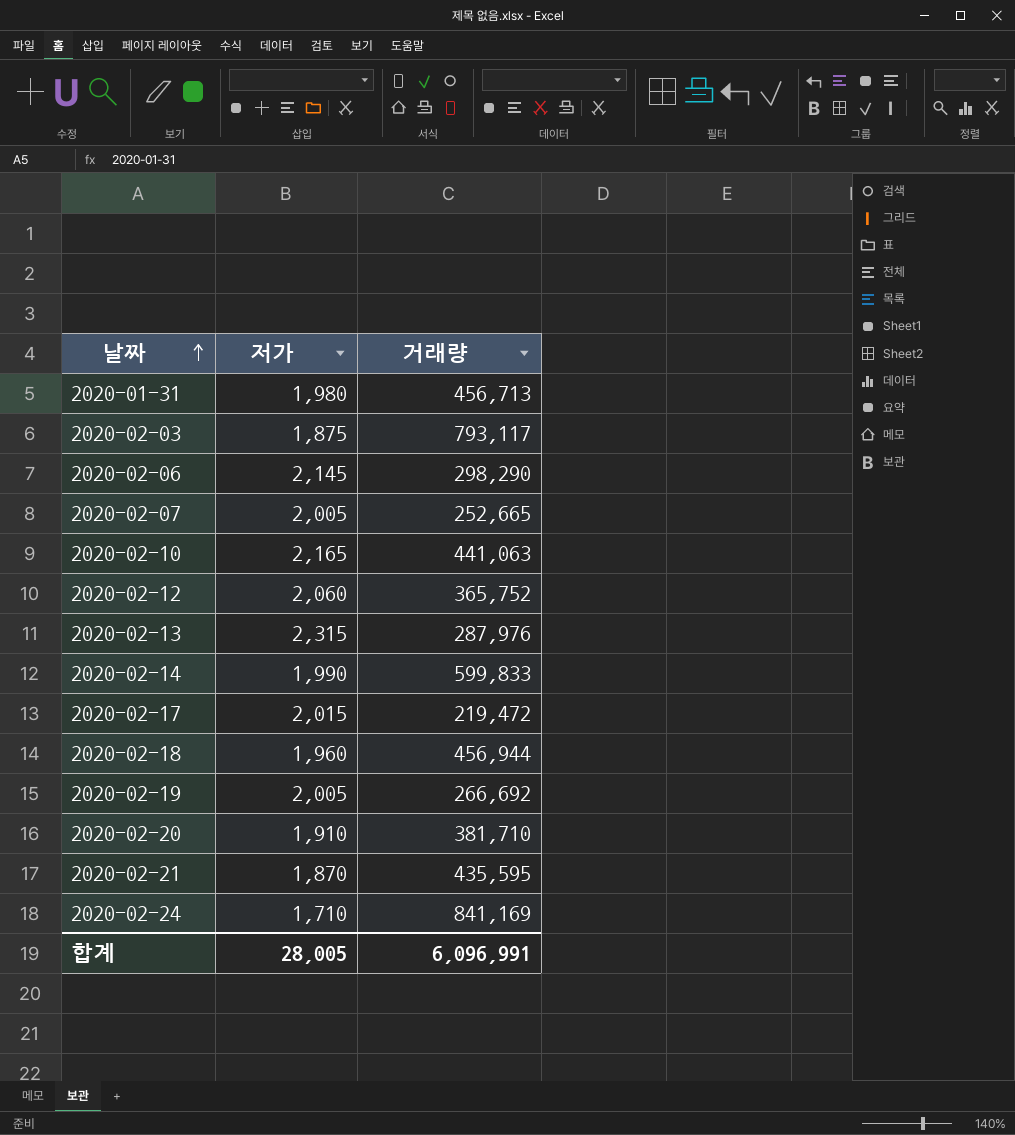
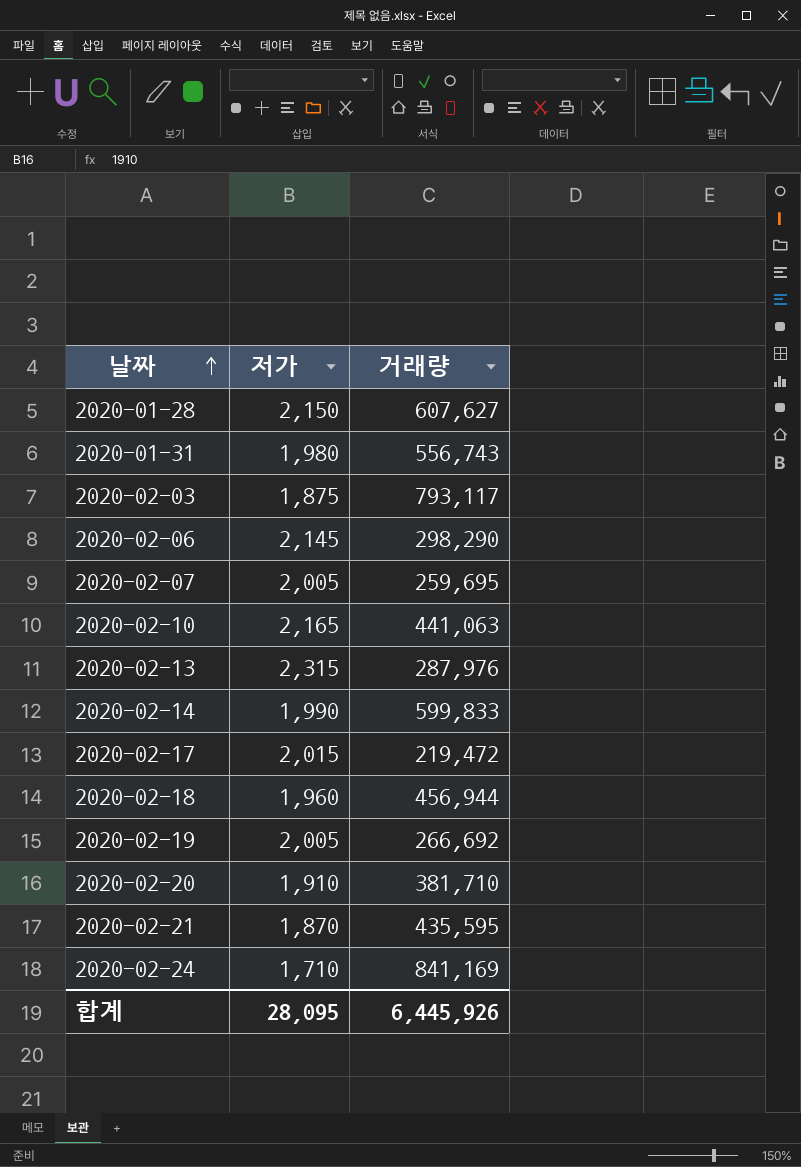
row 2020-02-12: 2,060 | 365,752 -> none
row 2020-01-28: none -> 2,150 | 607,627
2020-01-31 | 거래량: 456,713 -> 556,743
2020-02-07 | 거래량: 252,665 -> 259,695
합계 | 저가: 28,005 -> 28,095
합계 | 거래량: 6,096,991 -> 6,445,926

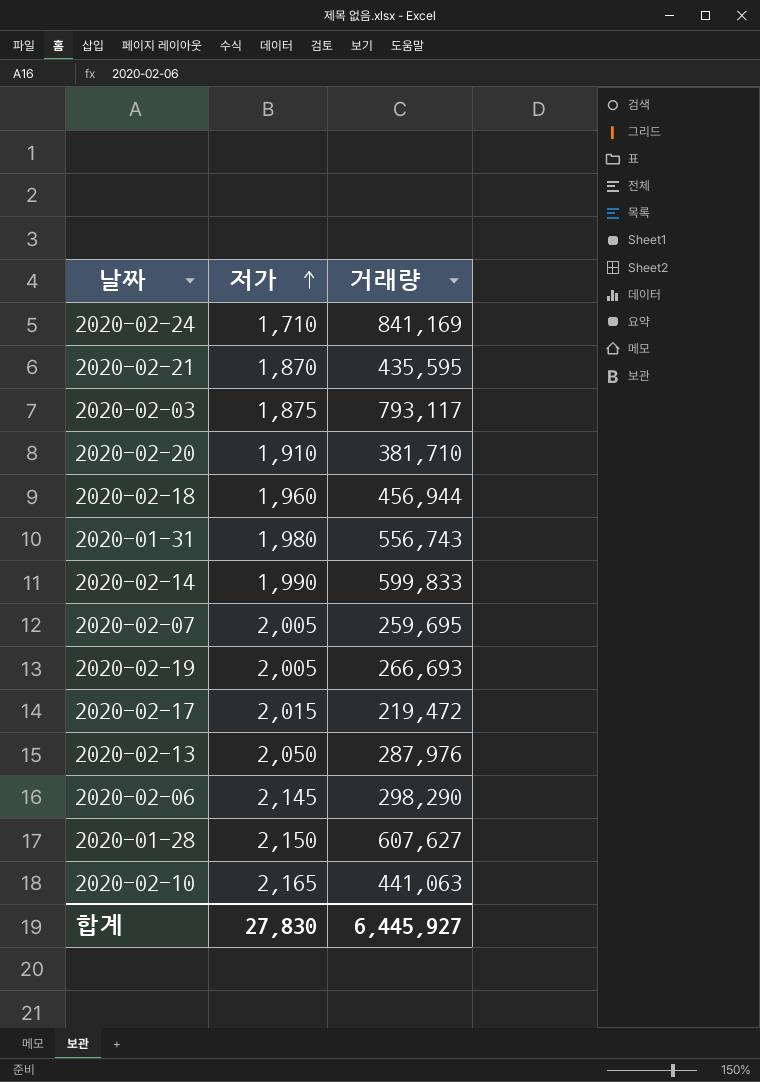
row order: 날짜 ascending -> 저가 ascending
2020-02-19 | 거래량: 266,692 -> 266,693
2020-02-13 | 저가: 2,315 -> 2,050
합계 | 저가: 28,095 -> 27,830
합계 | 거래량: 6,445,926 -> 6,445,927

